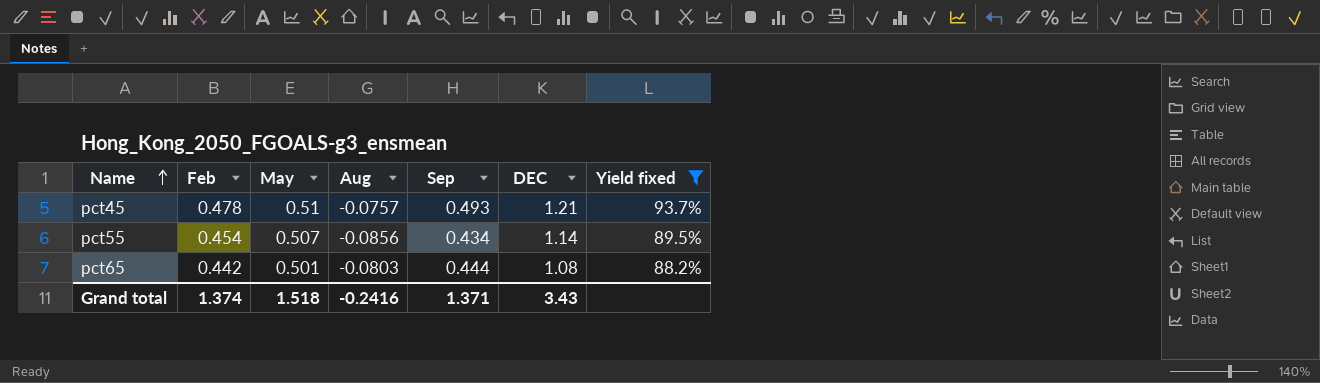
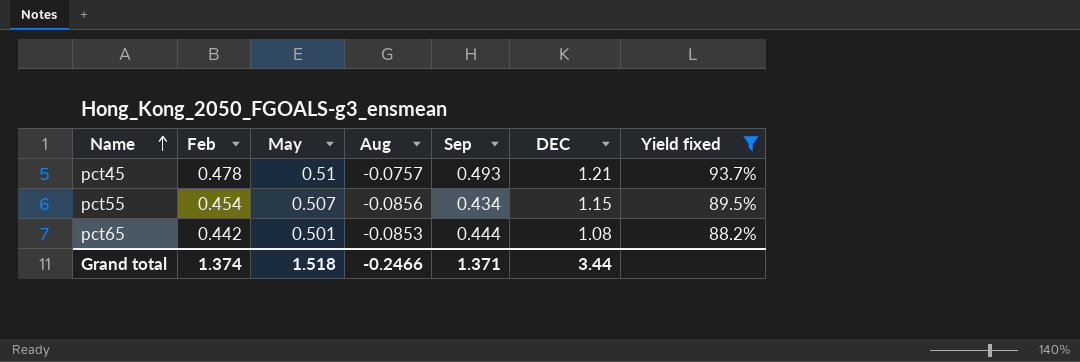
pct55 | DEC: 1.14 -> 1.15
pct65 | Aug: -0.0803 -> -0.0853
Grand total | Aug: -0.2416 -> -0.2466
Grand total | DEC: 3.43 -> 3.44

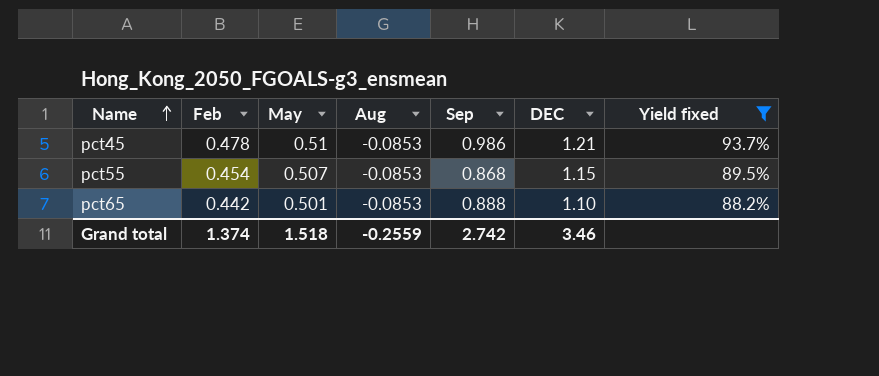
pct45 | Aug: -0.0757 -> -0.0853
pct45 | Sep: 0.493 -> 0.986
pct55 | Aug: -0.0856 -> -0.0853
pct55 | Sep: 0.434 -> 0.868
pct65 | Sep: 0.444 -> 0.888
pct65 | DEC: 1.08 -> 1.10
Grand total | Aug: -0.2466 -> -0.2559
Grand total | Sep: 1.371 -> 2.742
Grand total | DEC: 3.44 -> 3.46

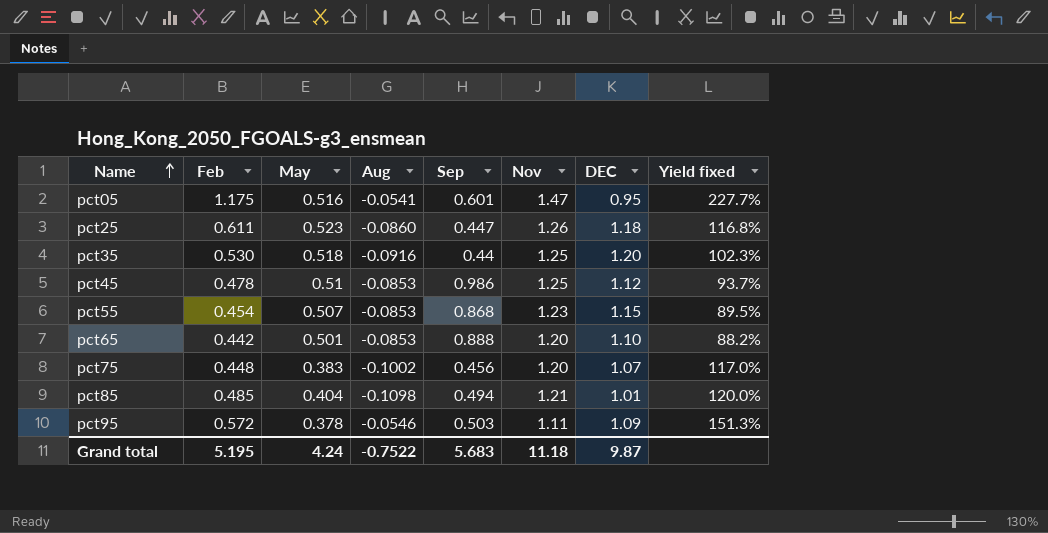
filter: Yield fixed <= 93.7% -> none
column Nov | position: none -> 6
pct45 | DEC: 1.21 -> 1.12
Grand total | Feb: 1.374 -> 5.195
Grand total | May: 1.518 -> 4.24
Grand total | Aug: -0.2559 -> -0.7522
Grand total | Sep: 2.742 -> 5.683
Grand total | DEC: 3.46 -> 9.87

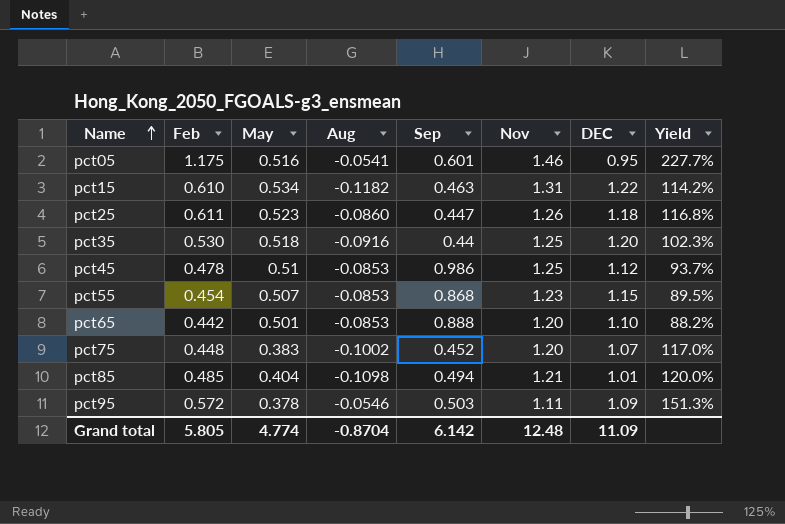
column name: Yield fixed -> Yield
pct05 | Nov: 1.47 -> 1.46
row pct15: none -> 0.610 | 0.534 | -0.1182 | 0.463 | 1.31 | 1.22 | 114.2%
pct75 | Sep: 0.456 -> 0.452
Grand total | Feb: 5.195 -> 5.805
Grand total | May: 4.24 -> 4.774
Grand total | Aug: -0.7522 -> -0.8704
Grand total | Sep: 5.683 -> 6.142
Grand total | Nov: 11.18 -> 12.48
Grand total | DEC: 9.87 -> 11.09

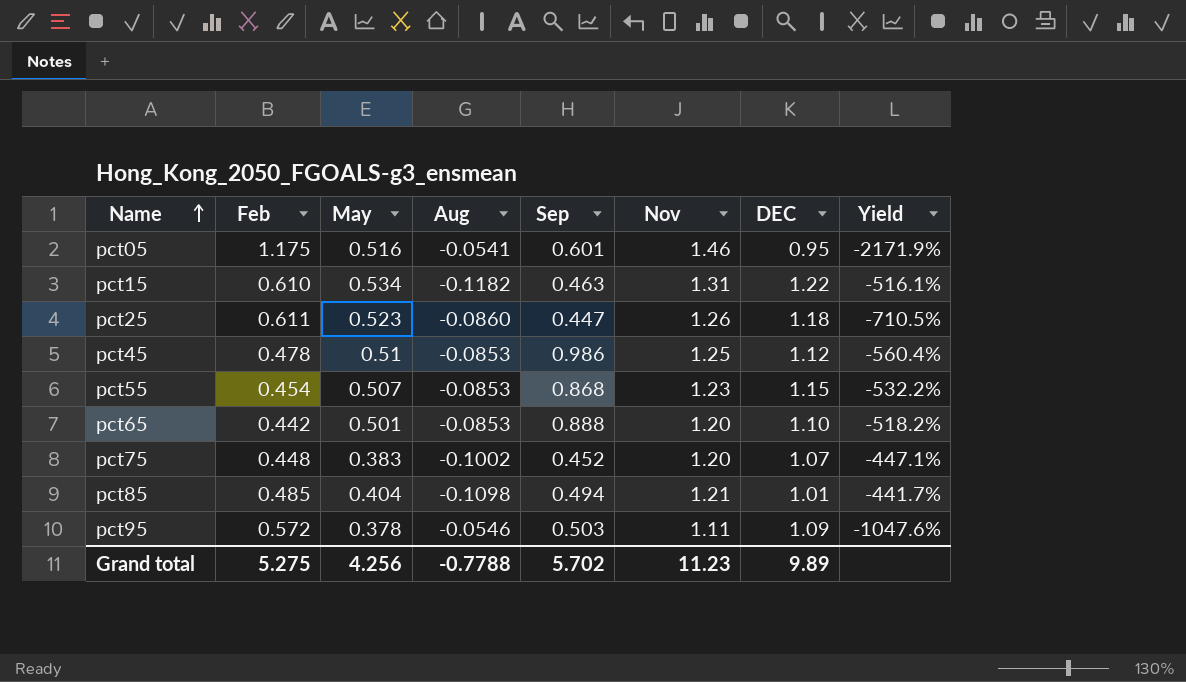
column Yield | formula: [Feb] / [May] -> [Feb] / [Aug]
row pct35: 0.530 | 0.518 | -0.0916 | 0.44 | 1.25 | 1.20 | 102.3% -> none
Grand total | Feb: 5.805 -> 5.275
Grand total | May: 4.774 -> 4.256
Grand total | Aug: -0.8704 -> -0.7788
Grand total | Sep: 6.142 -> 5.702
Grand total | Nov: 12.48 -> 11.23
Grand total | DEC: 11.09 -> 9.89

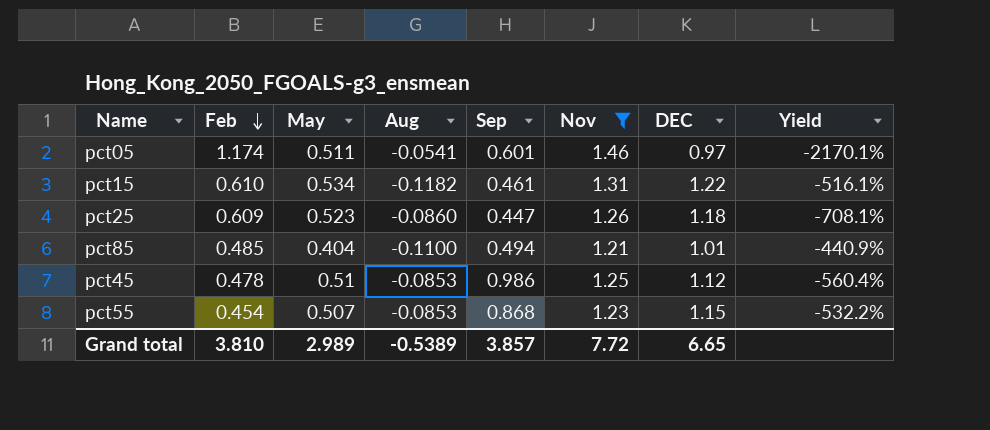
filter: none -> Nov >= 1.21
row order: Name ascending -> Feb descending
pct05 | Feb: 1.175 -> 1.174
pct05 | May: 0.516 -> 0.511
pct05 | DEC: 0.95 -> 0.97
pct05 | Yield: -2171.9% -> -2170.1%
pct15 | Sep: 0.463 -> 0.461
pct25 | Feb: 0.611 -> 0.609
pct25 | Yield: -710.5% -> -708.1%
pct85 | Aug: -0.1098 -> -0.1100
pct85 | Yield: -441.7% -> -440.9%
Grand total | Feb: 5.275 -> 3.810
Grand total | May: 4.256 -> 2.989
Grand total | Aug: -0.7788 -> -0.5389
Grand total | Sep: 5.702 -> 3.857
Grand total | Nov: 11.23 -> 7.72
Grand total | DEC: 9.89 -> 6.65

